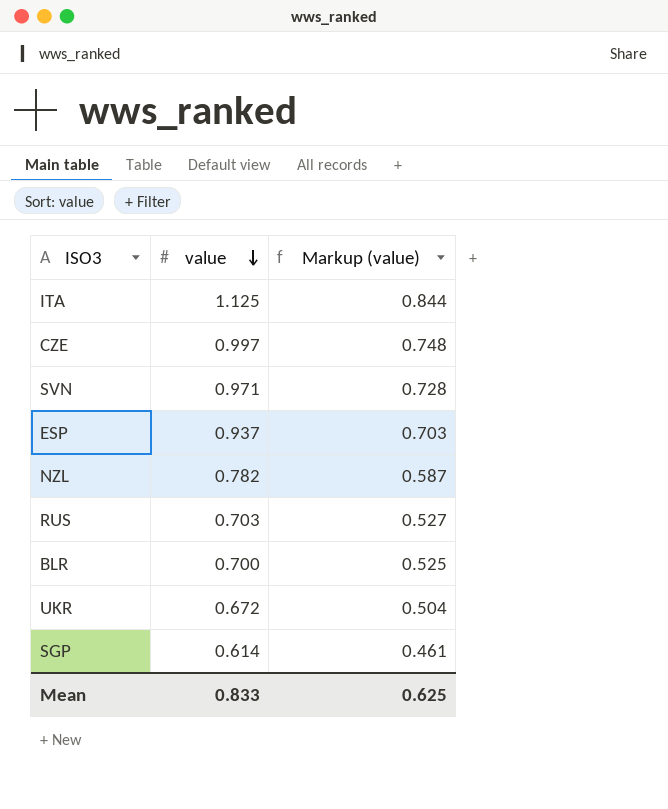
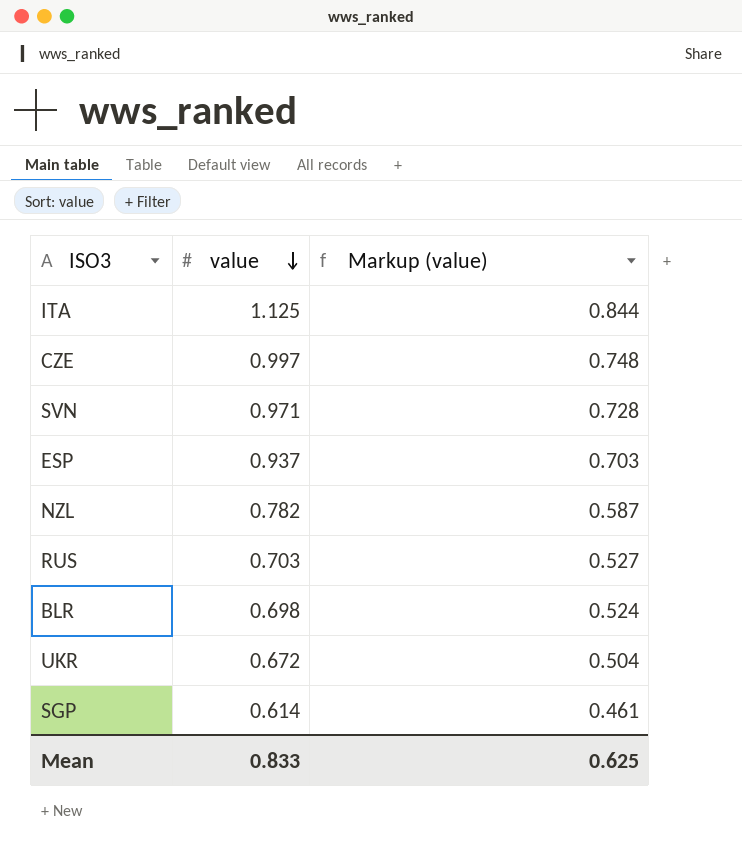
BLR | value: 0.700 -> 0.698
BLR | Markup (value): 0.525 -> 0.524

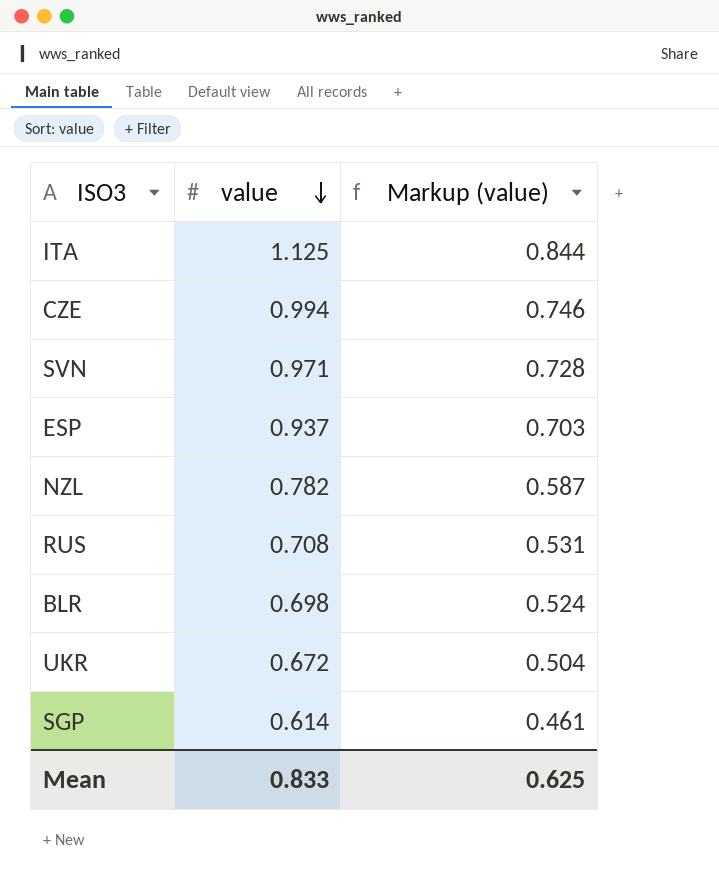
CZE | value: 0.997 -> 0.994
CZE | Markup (value): 0.748 -> 0.746
RUS | value: 0.703 -> 0.708
RUS | Markup (value): 0.527 -> 0.531

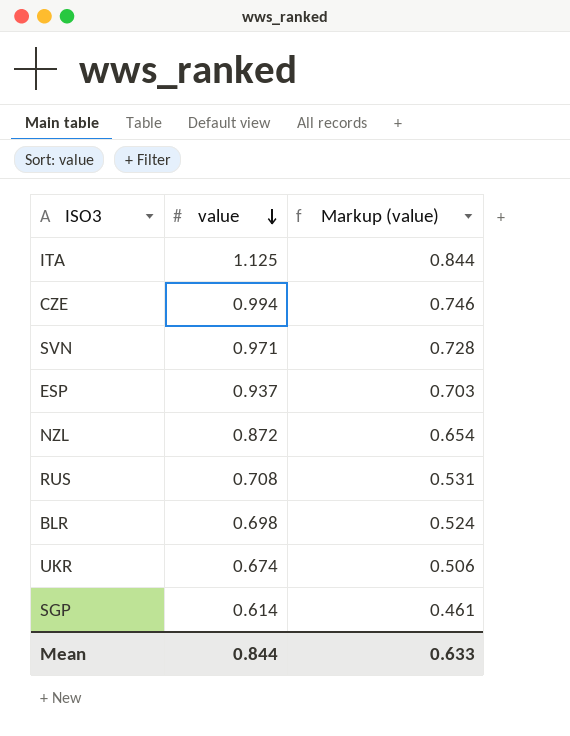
NZL | value: 0.782 -> 0.872
NZL | Markup (value): 0.587 -> 0.654
UKR | value: 0.672 -> 0.674
UKR | Markup (value): 0.504 -> 0.506
Mean | value: 0.833 -> 0.844
Mean | Markup (value): 0.625 -> 0.633

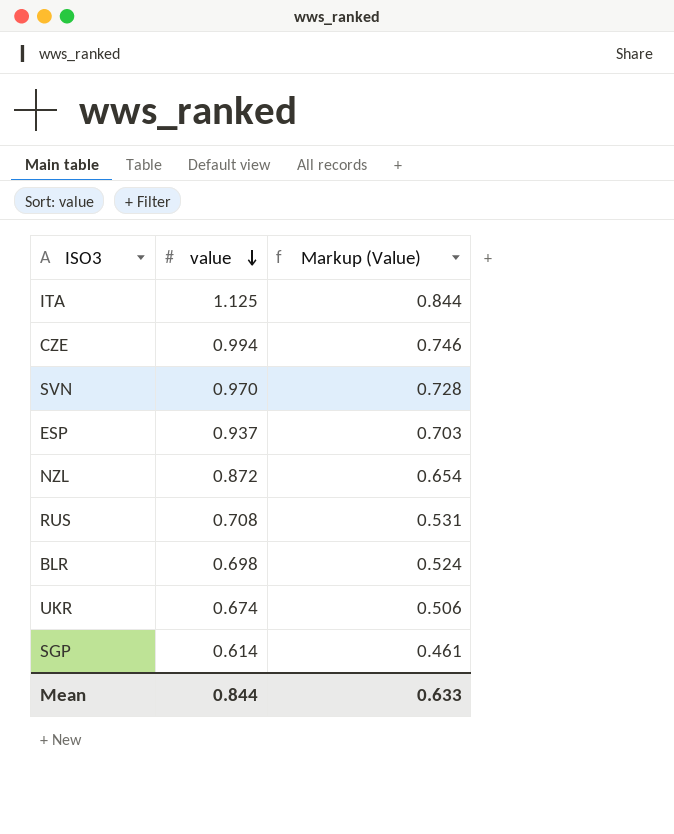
column name: Markup (value) -> Markup (Value)
SVN | value: 0.971 -> 0.970

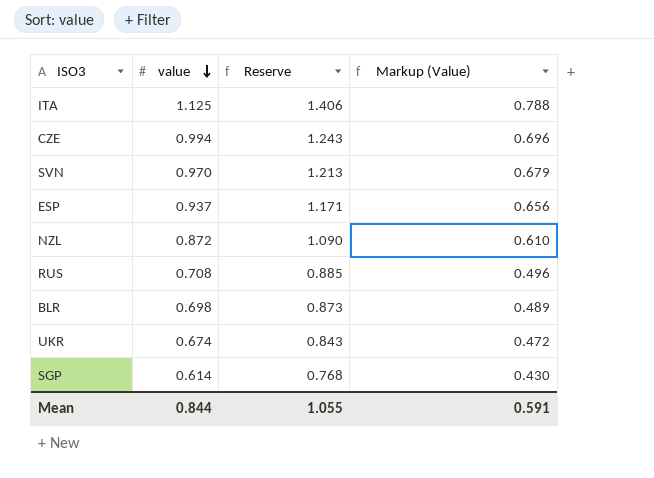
column Reserve | formula: none -> [value] * 1.25
column Markup (Value) | formula: [value] * 0.75 -> [value] * 0.7
Mean | Markup (Value): 0.633 -> 0.591

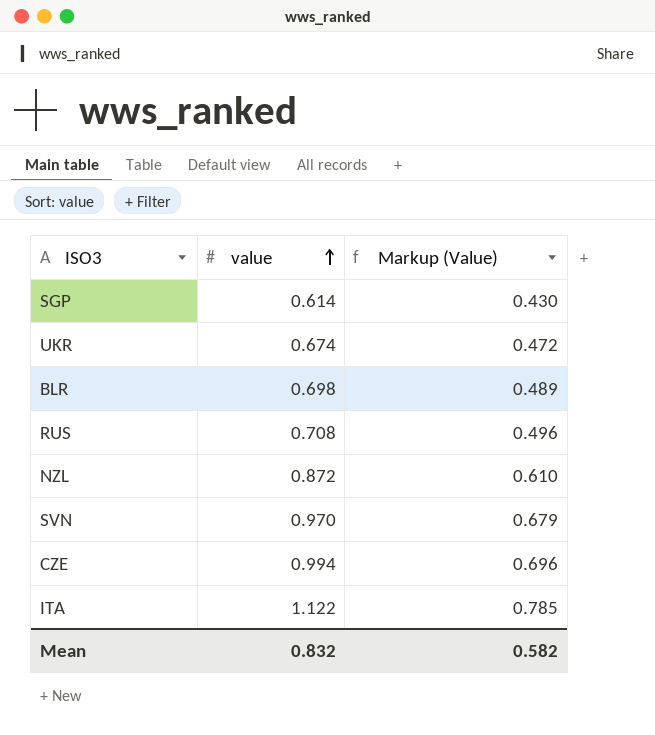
row order: value descending -> value ascending
column Reserve | formula: [value] * 1.25 -> none
row ESP: 0.937 | 1.171 | 0.656 -> none
ITA | value: 1.125 -> 1.122
ITA | Markup (Value): 0.788 -> 0.785
Mean | value: 0.844 -> 0.832
Mean | Markup (Value): 0.591 -> 0.582

